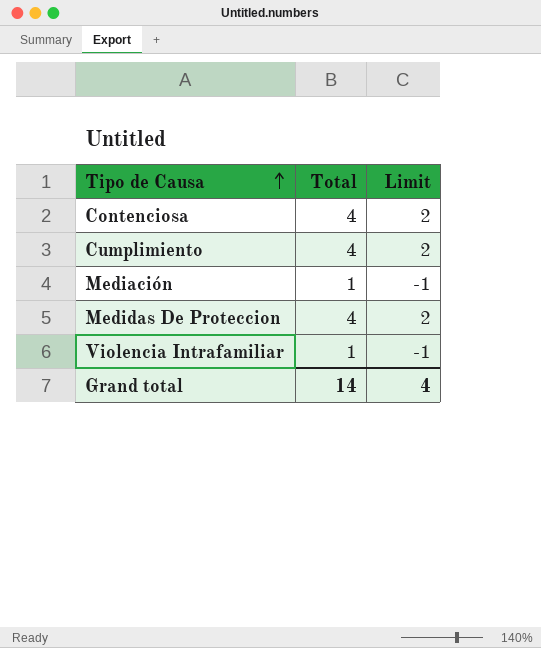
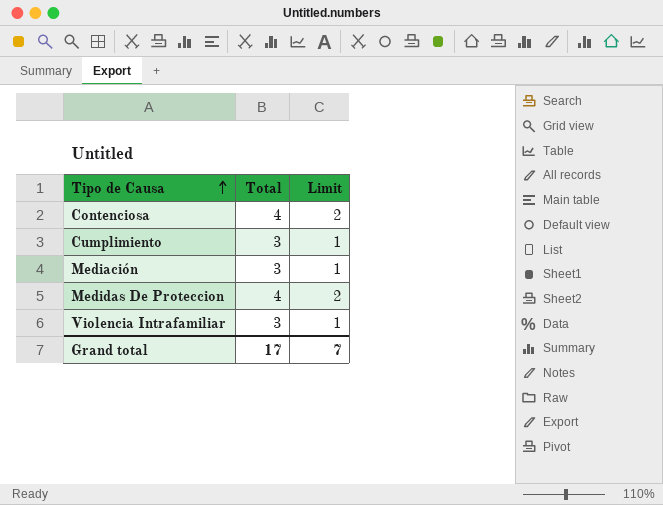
Cumplimiento | Total: 4 -> 3
Cumplimiento | Limit: 2 -> 1
Mediación | Total: 1 -> 3
Mediación | Limit: -1 -> 1
Violencia Intrafamiliar | Total: 1 -> 3
Violencia Intrafamiliar | Limit: -1 -> 1
Grand total | Total: 14 -> 17
Grand total | Limit: 4 -> 7

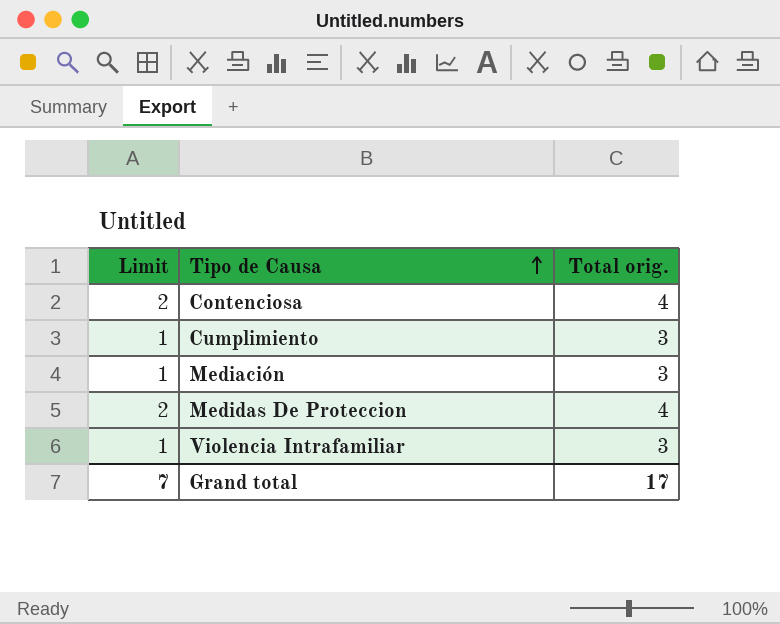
column Limit | position: 3 -> 1
column name: Total -> Total orig.

